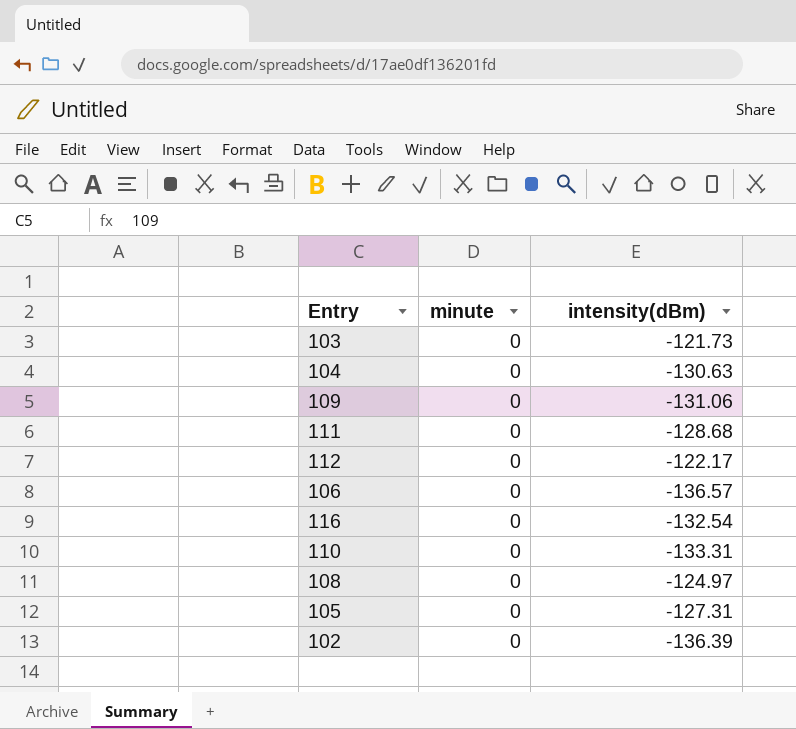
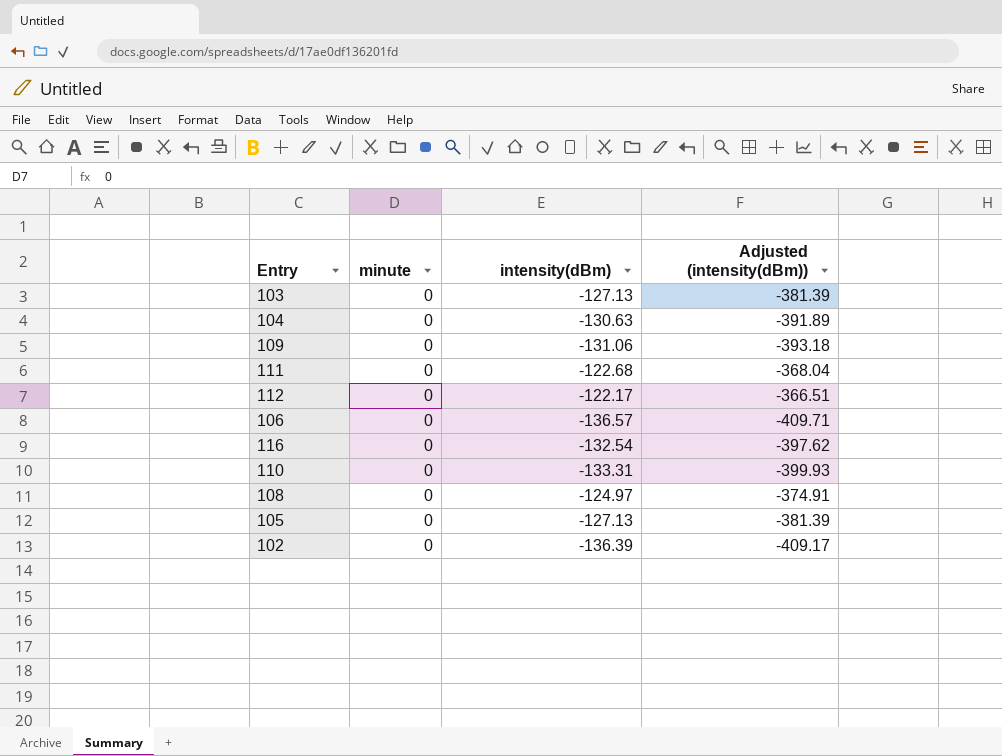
column Adjusted (intensity(dBm)) | formula: none -> [intensity(dBm)] * 3
103 | intensity(dBm): -121.73 -> -127.13
111 | intensity(dBm): -128.68 -> -122.68
105 | intensity(dBm): -127.31 -> -127.13

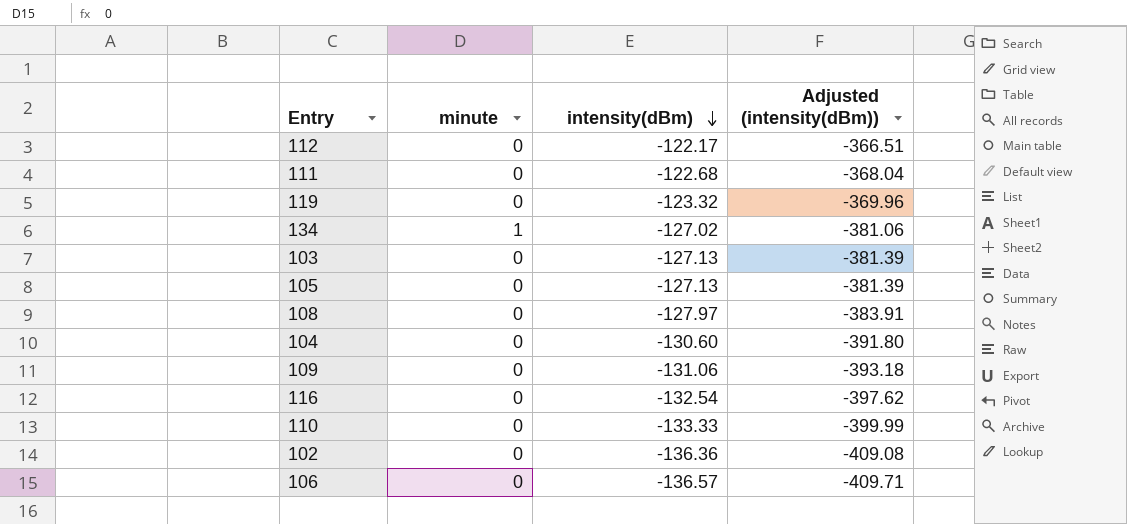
row order: none -> intensity(dBm) descending
row 119: none -> 0 | -123.32 | -369.96
row 134: none -> 1 | -127.02 | -381.06
108 | intensity(dBm): -124.97 -> -127.97
108 | Adjusted (intensity(dBm)): -374.91 -> -383.91
104 | intensity(dBm): -130.63 -> -130.60
104 | Adjusted (intensity(dBm)): -391.89 -> -391.80
110 | intensity(dBm): -133.31 -> -133.33
110 | Adjusted (intensity(dBm)): -399.93 -> -399.99
102 | intensity(dBm): -136.39 -> -136.36
102 | Adjusted (intensity(dBm)): -409.17 -> -409.08

